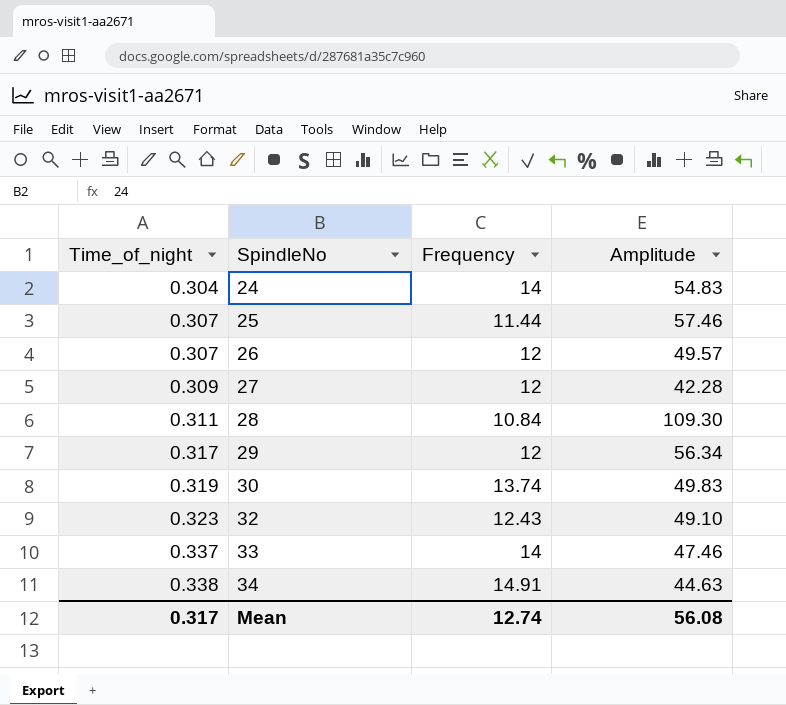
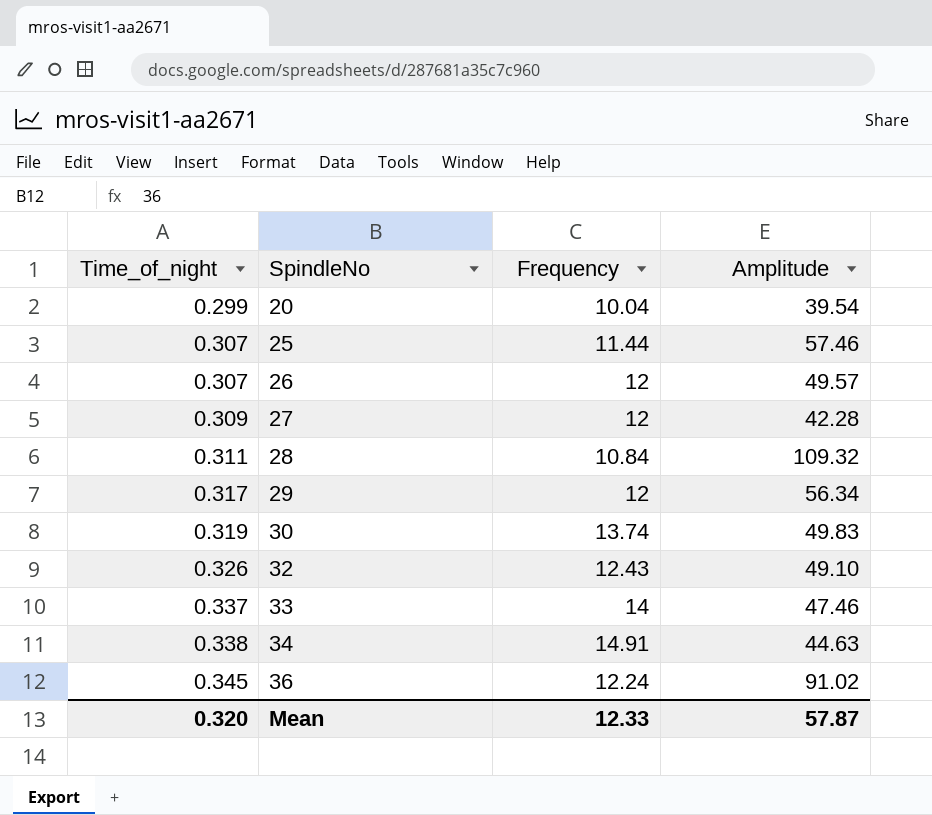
row 24: 0.304 | 14 | 54.83 -> none
row 20: none -> 0.299 | 10.04 | 39.54
28 | Amplitude: 109.30 -> 109.32
32 | Time_of_night: 0.323 -> 0.326
row 36: none -> 0.345 | 12.24 | 91.02
Mean | Time_of_night: 0.317 -> 0.320
Mean | Frequency: 12.74 -> 12.33
Mean | Amplitude: 56.08 -> 57.87

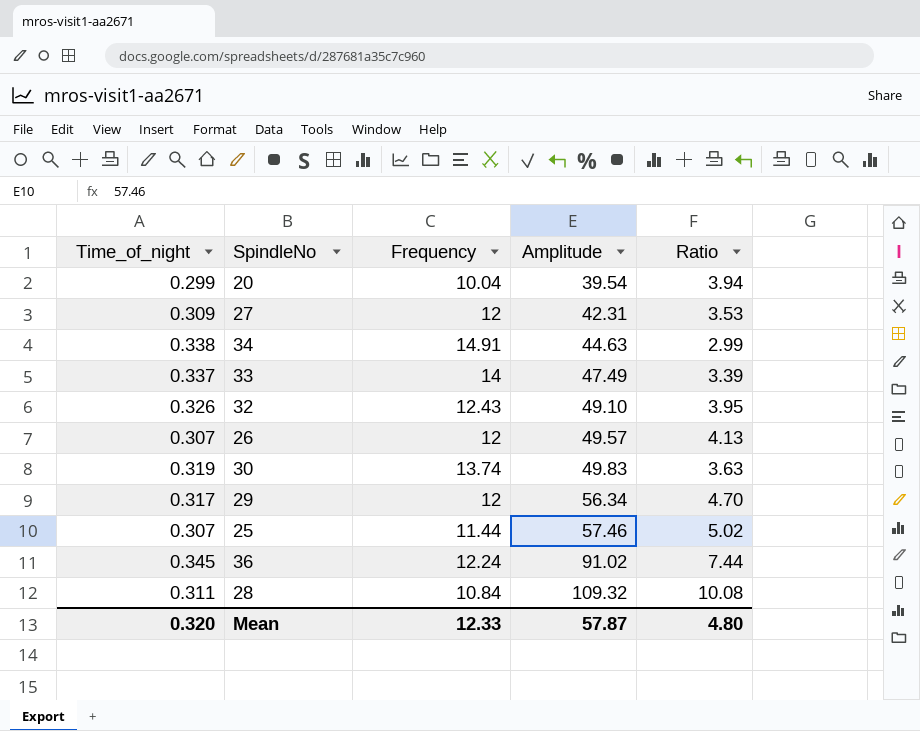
row order: Time_of_night ascending -> Amplitude ascending
column Ratio | formula: none -> [Amplitude] / [Frequency]
27 | Amplitude: 42.28 -> 42.31
33 | Amplitude: 47.46 -> 47.49

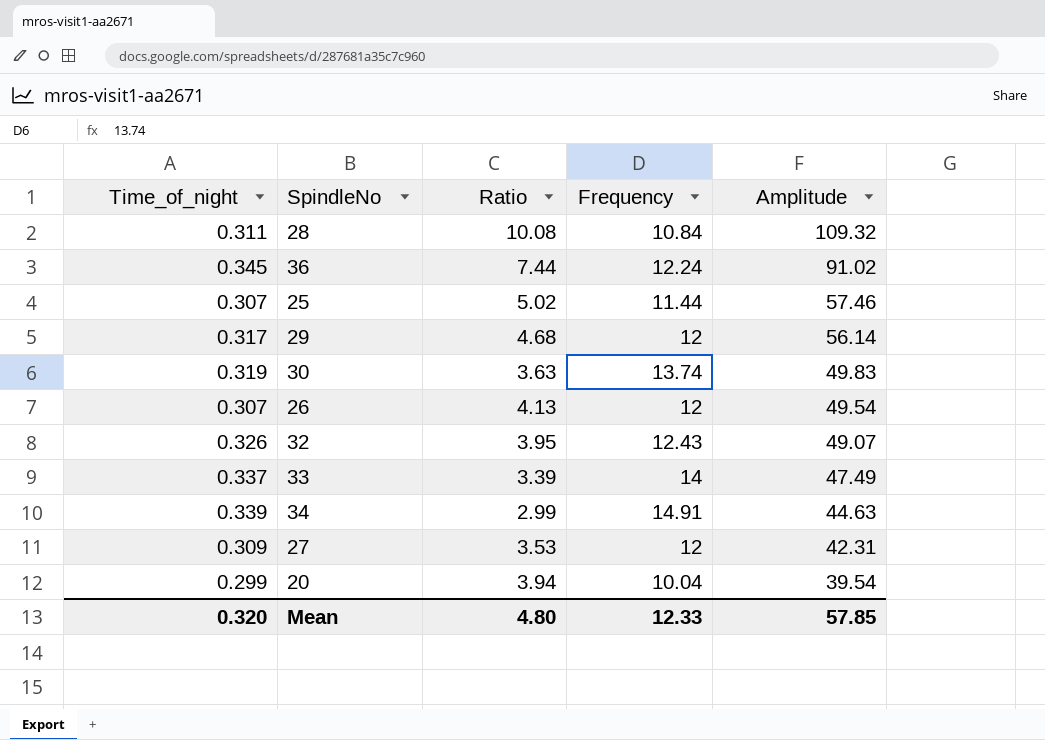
row order: Amplitude ascending -> Amplitude descending
column Ratio | position: 5 -> 3
29 | Ratio: 4.70 -> 4.68
29 | Amplitude: 56.34 -> 56.14
26 | Amplitude: 49.57 -> 49.54
32 | Amplitude: 49.10 -> 49.07
34 | Time_of_night: 0.338 -> 0.339
Mean | Amplitude: 57.87 -> 57.85

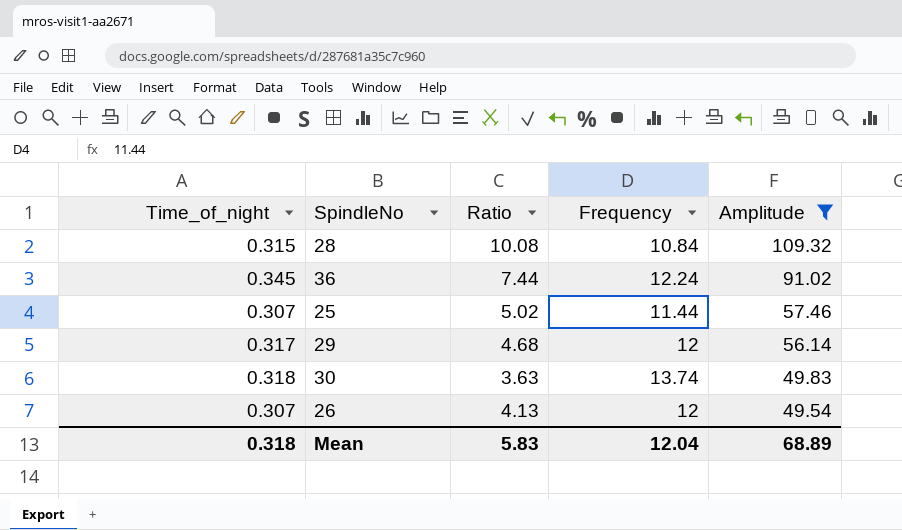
filter: none -> Amplitude >= 49.54
28 | Time_of_night: 0.311 -> 0.315
30 | Time_of_night: 0.319 -> 0.318
Mean | Time_of_night: 0.320 -> 0.318
Mean | Ratio: 4.80 -> 5.83
Mean | Frequency: 12.33 -> 12.04
Mean | Amplitude: 57.85 -> 68.89

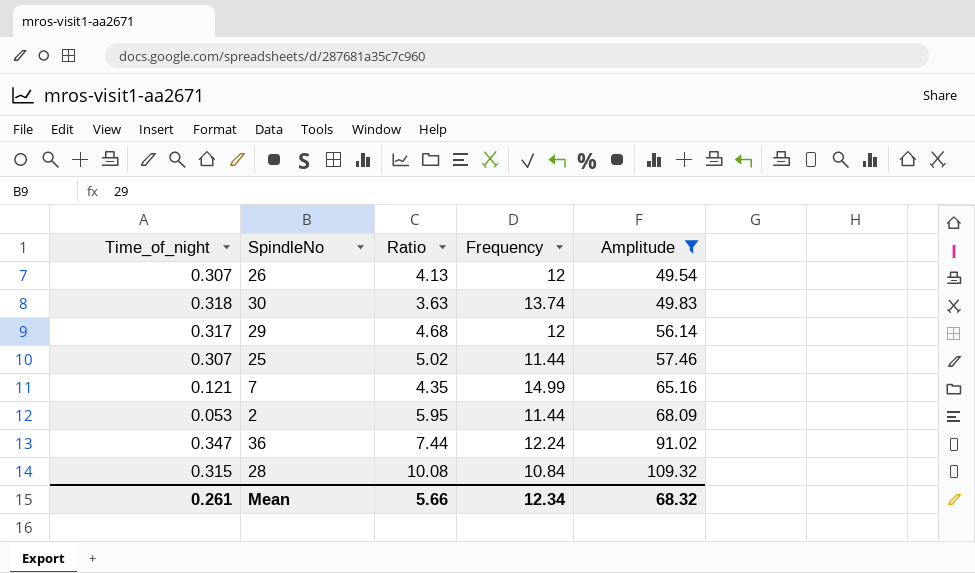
row order: Amplitude descending -> Amplitude ascending
row 7: none -> 0.121 | 4.35 | 14.99 | 65.16
row 2: none -> 0.053 | 5.95 | 11.44 | 68.09
36 | Time_of_night: 0.345 -> 0.347
Mean | Time_of_night: 0.318 -> 0.261
Mean | Ratio: 5.83 -> 5.66
Mean | Frequency: 12.04 -> 12.34
Mean | Amplitude: 68.89 -> 68.32

